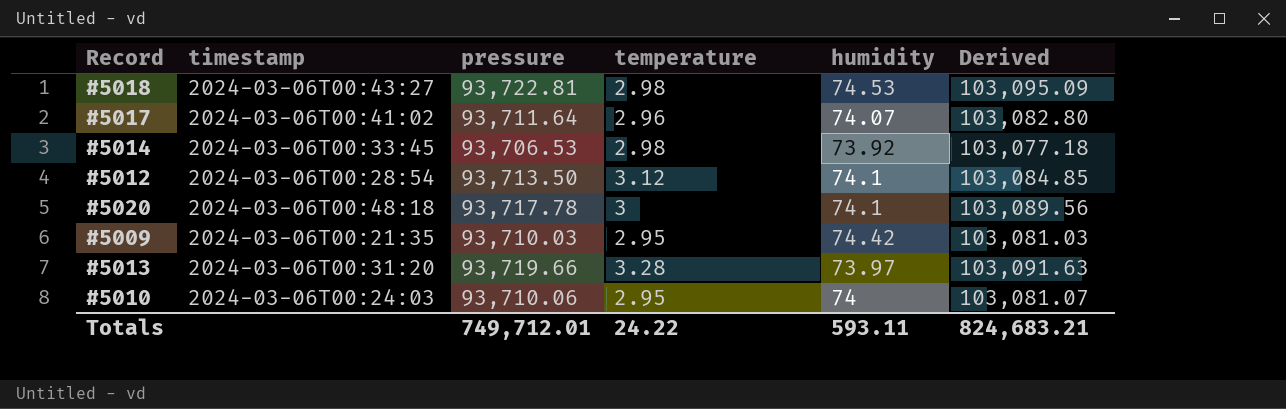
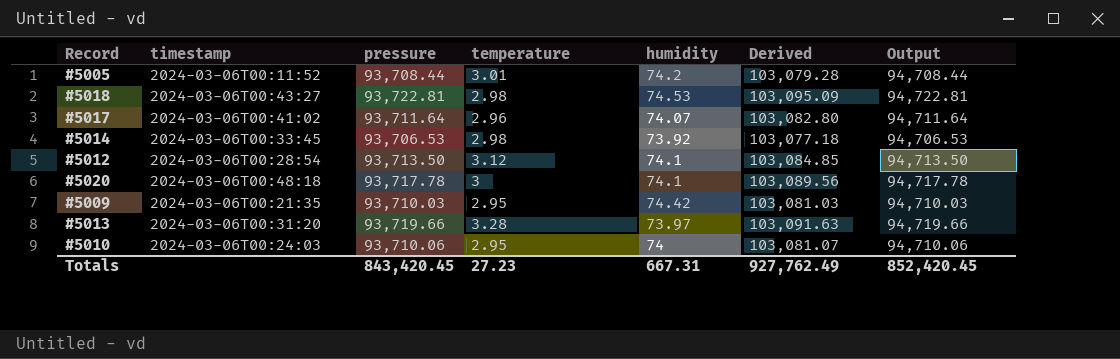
column Output | formula: none -> [pressure] + 1000
row #5005: none -> 2024-03-06T00:11:52 | 93,708.44 | 3.01 | 74.2 | 103,079.28 | 94,708.44
Totals | pressure: 749,712.01 -> 843,420.45
Totals | temperature: 24.22 -> 27.23
Totals | humidity: 593.11 -> 667.31
Totals | Derived: 824,683.21 -> 927,762.49

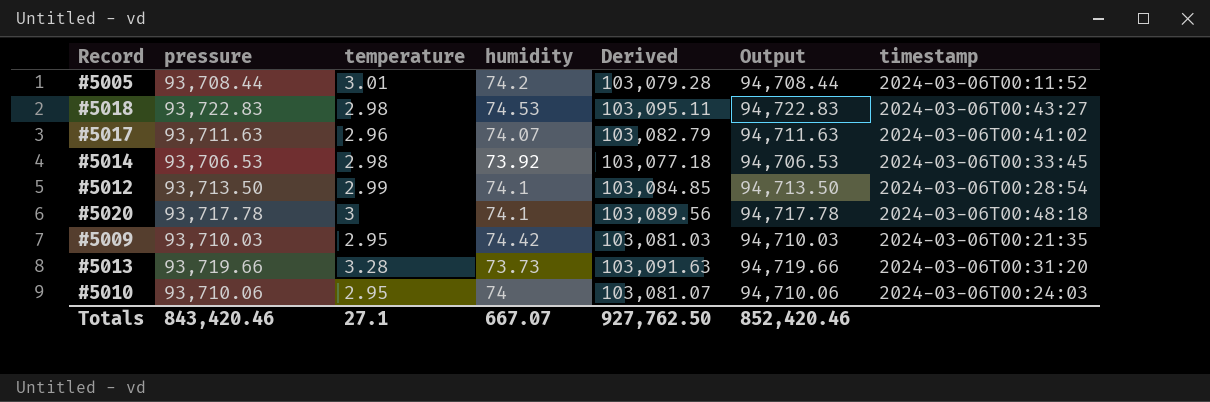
column timestamp | position: 2 -> 7
#5018 | pressure: 93,722.81 -> 93,722.83
#5018 | Derived: 103,095.09 -> 103,095.11
#5018 | Output: 94,722.81 -> 94,722.83
#5017 | pressure: 93,711.64 -> 93,711.63
#5017 | Derived: 103,082.80 -> 103,082.79
#5017 | Output: 94,711.64 -> 94,711.63
#5012 | temperature: 3.12 -> 2.99
#5013 | humidity: 73.97 -> 73.73
Totals | pressure: 843,420.45 -> 843,420.46
Totals | temperature: 27.23 -> 27.1
Totals | humidity: 667.31 -> 667.07
Totals | Derived: 927,762.49 -> 927,762.50
Totals | Output: 852,420.45 -> 852,420.46

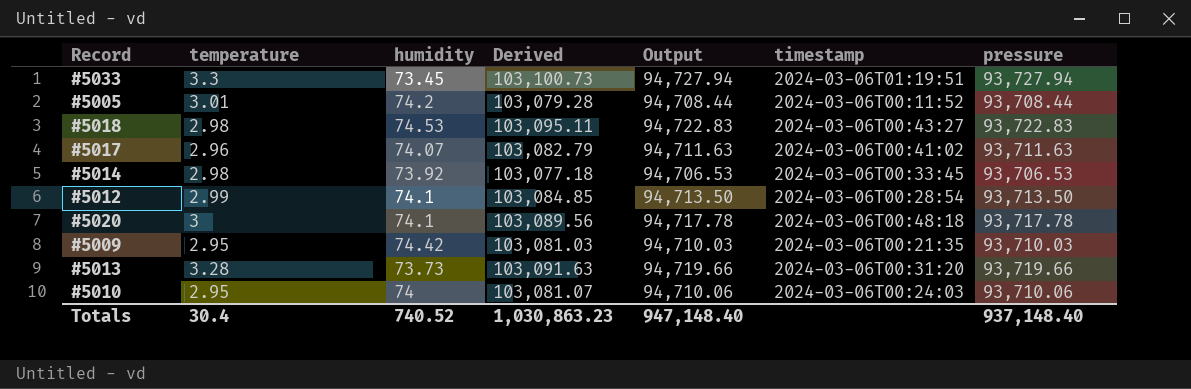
column pressure | position: 2 -> 7
row #5033: none -> 3.3 | 73.45 | 103,100.73 | 94,727.94 | 2024-03-06T01:19:51 | 93,727.94
Totals | temperature: 27.1 -> 30.4
Totals | humidity: 667.07 -> 740.52
Totals | Derived: 927,762.50 -> 1,030,863.23
Totals | Output: 852,420.46 -> 947,148.40
Totals | pressure: 843,420.46 -> 937,148.40

